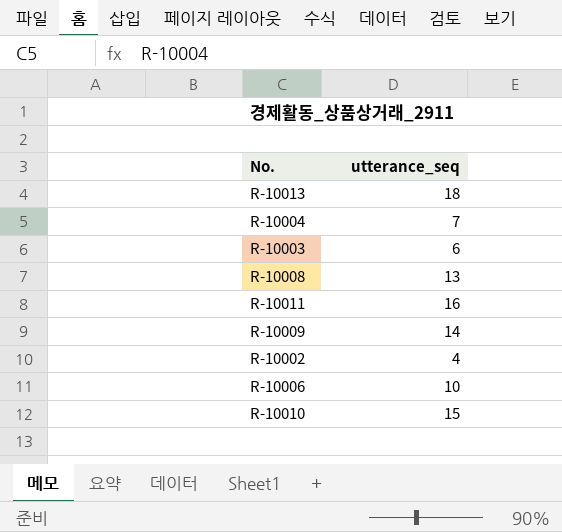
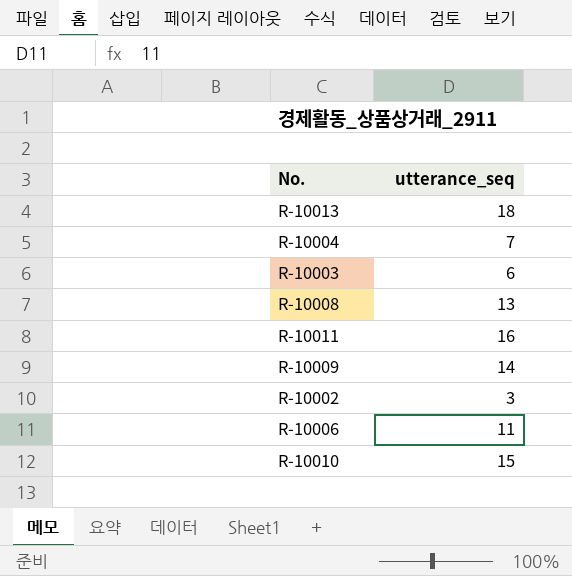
R-10002 | utterance_seq: 4 -> 3
R-10006 | utterance_seq: 10 -> 11

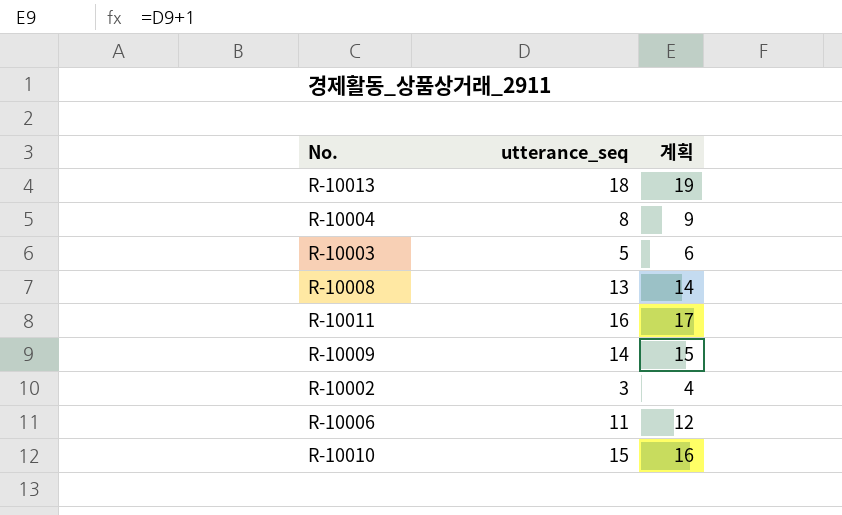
column 계획 | formula: none -> [utterance_seq] + 1
R-10004 | utterance_seq: 7 -> 8
R-10003 | utterance_seq: 6 -> 5

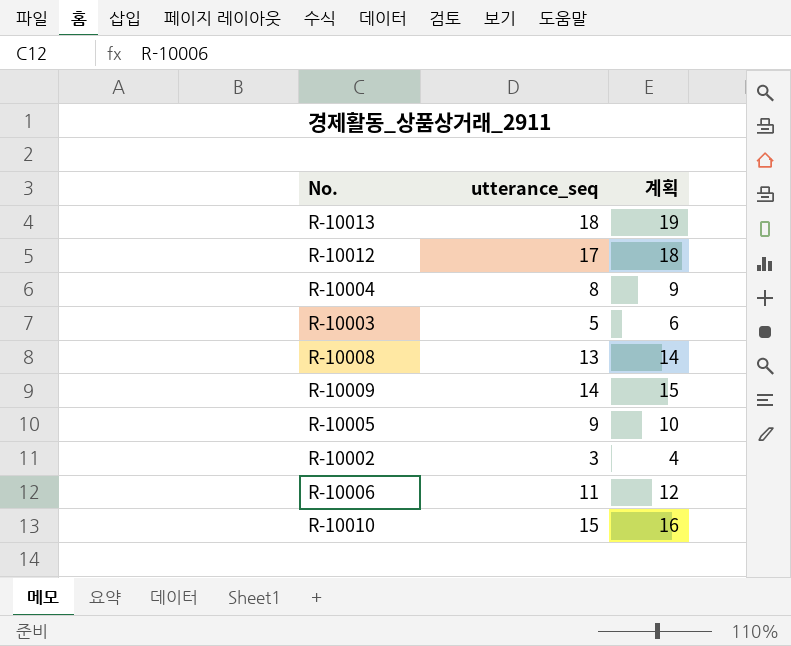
row R-10011: 16 | 17 -> none
row R-10012: none -> 17 | 18
row R-10005: none -> 9 | 10

